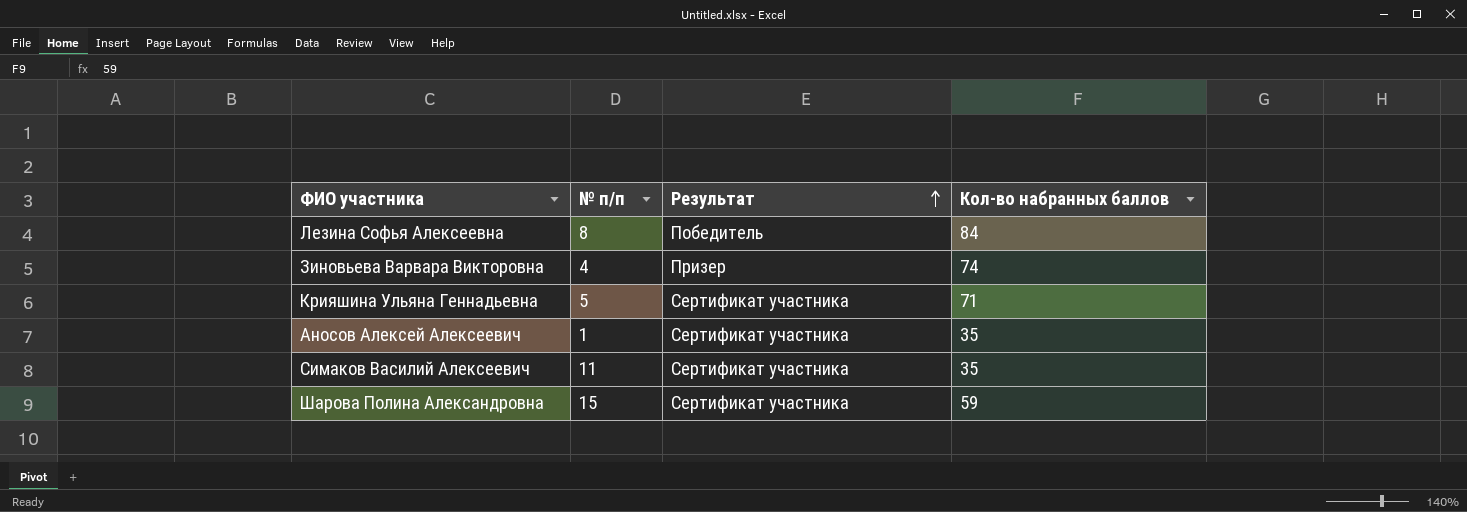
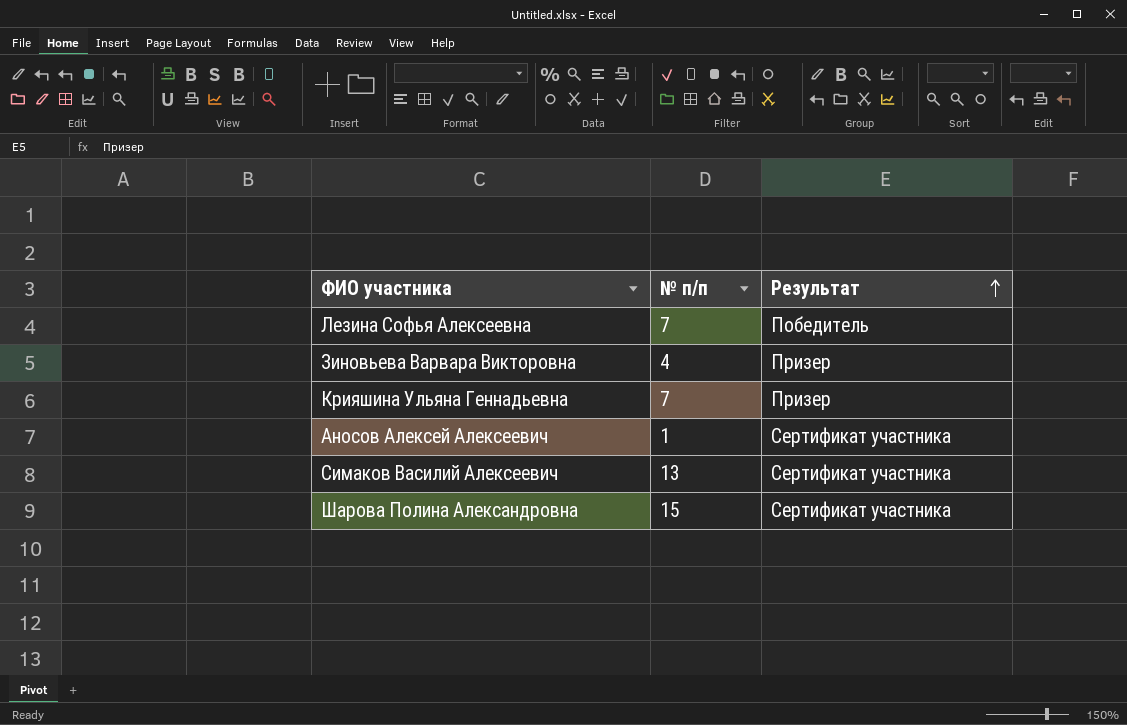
column Кол-во набранных баллов | position: 4 -> none
Лезина Софья Алексеевна | № п/п: 8 -> 7
Крияшина Ульяна Геннадьевна | № п/п: 5 -> 7
Крияшина Ульяна Геннадьевна | Результат: Сертификат участника -> Призер
Симаков Василий Алексеевич | № п/п: 11 -> 13

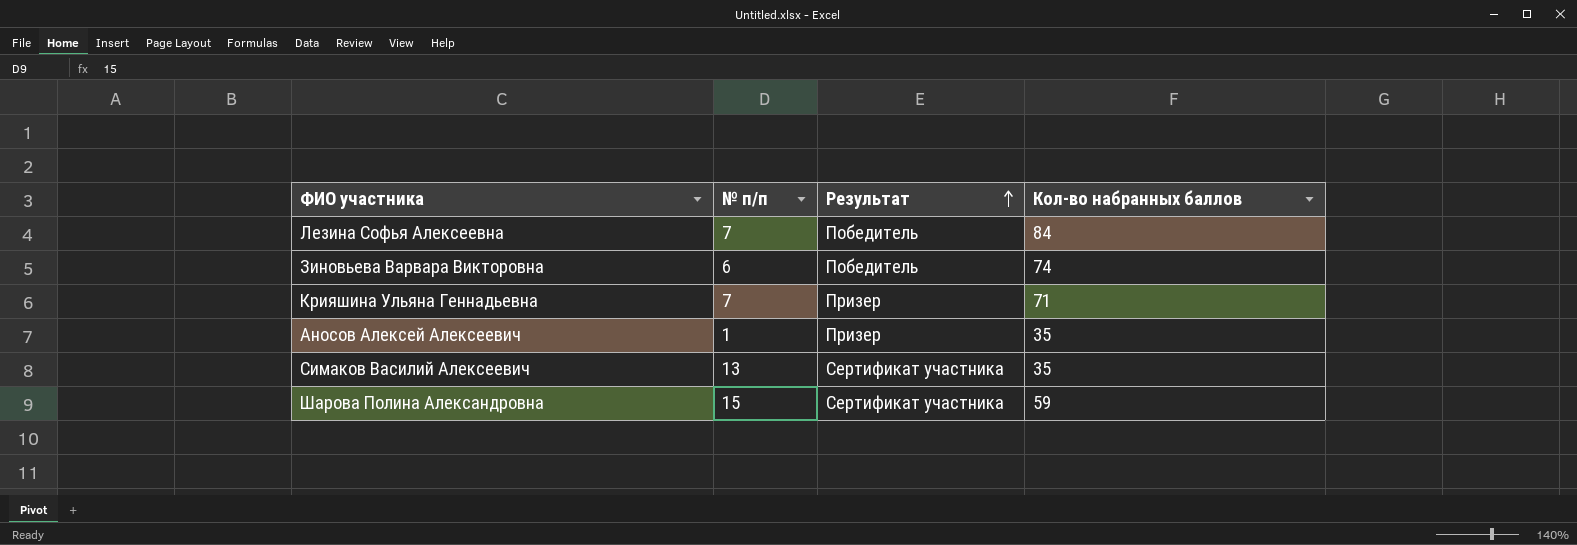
column Кол-во набранных баллов | position: none -> 4
Зиновьева Варвара Викторовна | № п/п: 4 -> 6
Зиновьева Варвара Викторовна | Результат: Призер -> Победитель
Аносов Алексей Алексеевич | Результат: Сертификат участника -> Призер

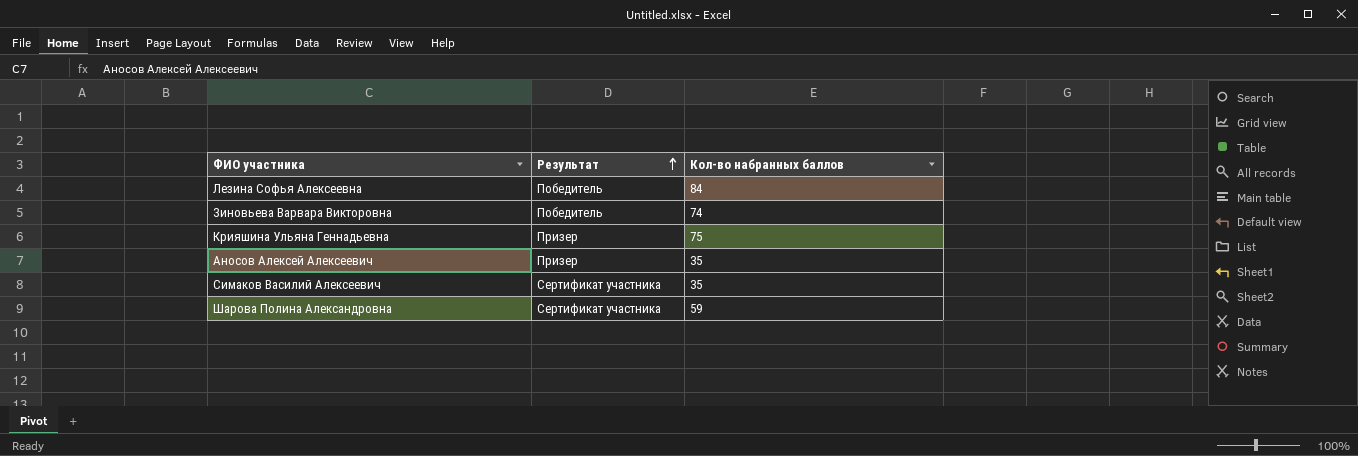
column № п/п | position: 2 -> none
Крияшина Ульяна Геннадьевна | Кол-во набранных баллов: 71 -> 75

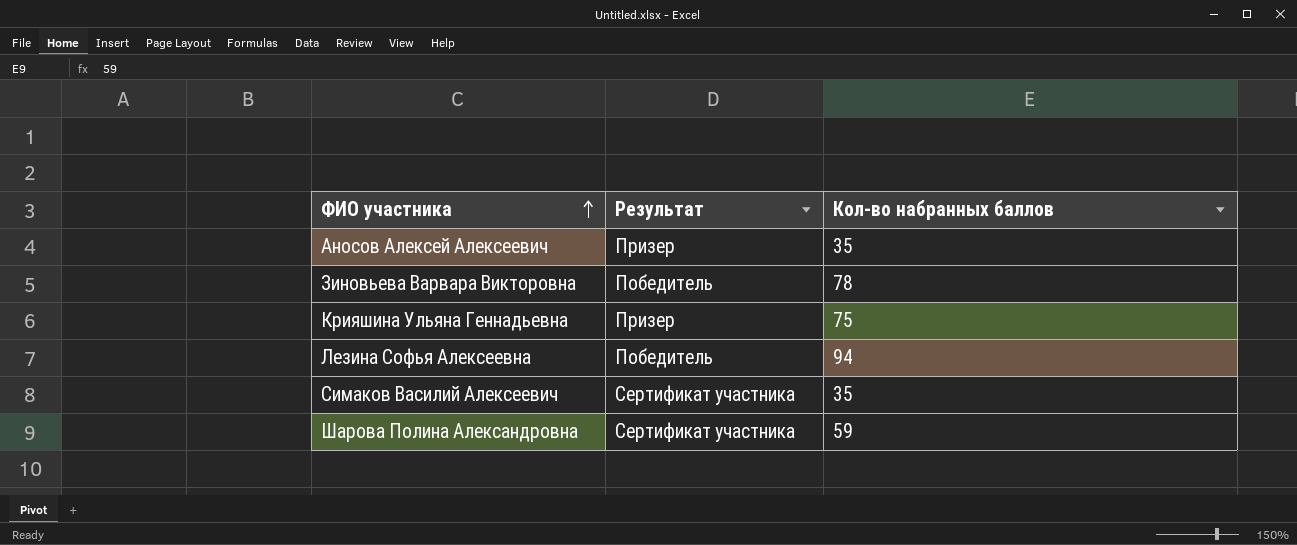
row order: Результат ascending -> ФИО участника ascending
Зиновьева Варвара Викторовна | Кол-во набранных баллов: 74 -> 78
Лезина Софья Алексеевна | Кол-во набранных баллов: 84 -> 94

